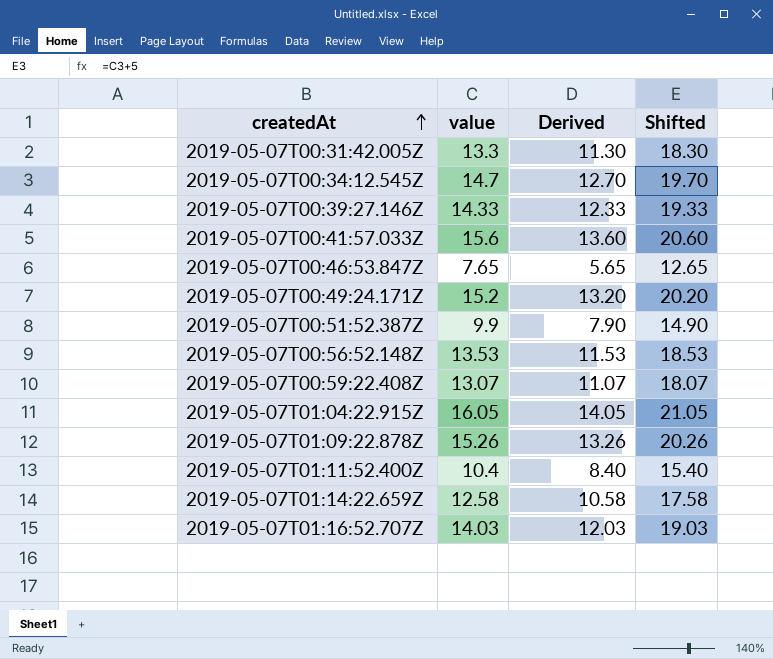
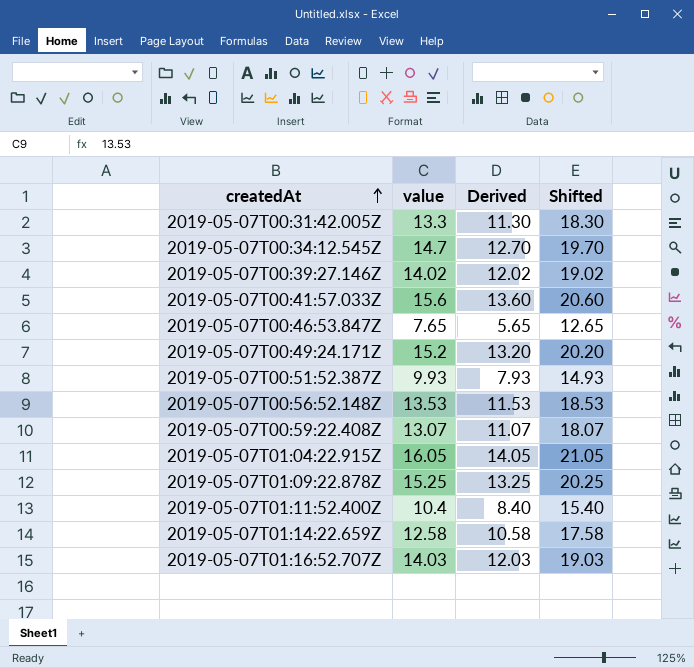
2019-05-07T00:39:27.146Z | value: 14.33 -> 14.02
2019-05-07T00:39:27.146Z | Derived: 12.33 -> 12.02
2019-05-07T00:39:27.146Z | Shifted: 19.33 -> 19.02
2019-05-07T00:51:52.387Z | value: 9.9 -> 9.93
2019-05-07T00:51:52.387Z | Derived: 7.90 -> 7.93
2019-05-07T00:51:52.387Z | Shifted: 14.90 -> 14.93
2019-05-07T01:09:22.878Z | value: 15.26 -> 15.25
2019-05-07T01:09:22.878Z | Derived: 13.26 -> 13.25
2019-05-07T01:09:22.878Z | Shifted: 20.26 -> 20.25

